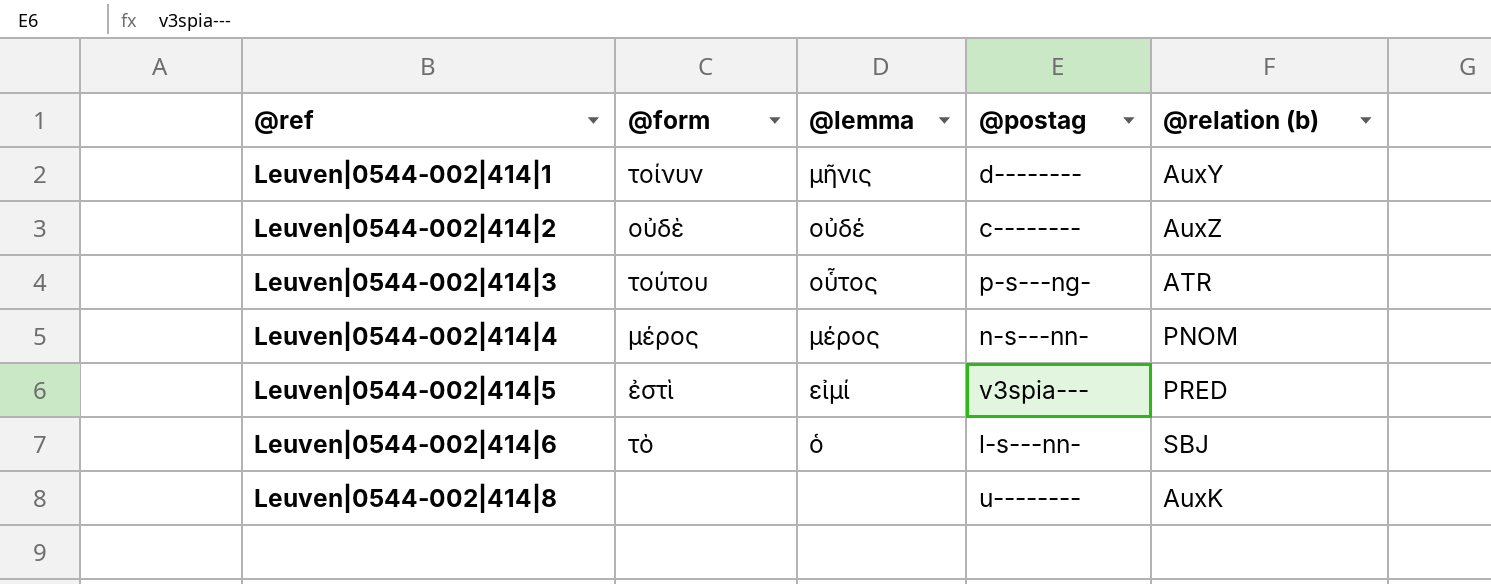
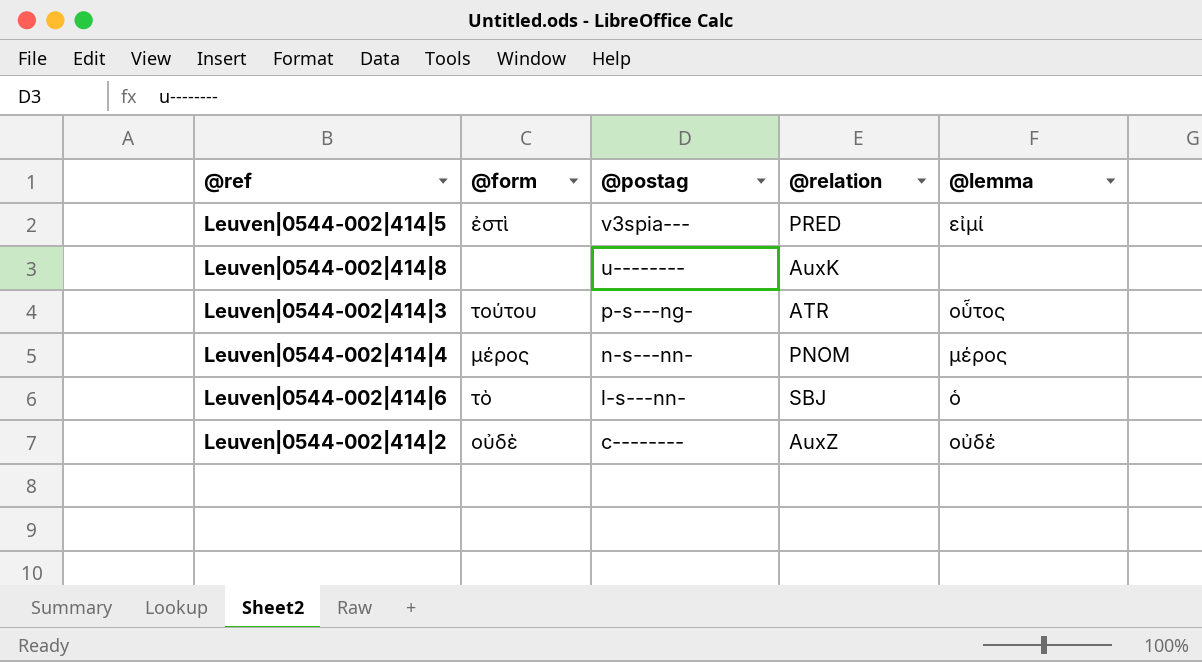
row order: @ref ascending -> @postag descending
column name: @relation (b) -> @relation
column @lemma | position: 3 -> 5
row Leuven|0544-002|414|1: τοίνυν | μῆνις | d-------- | AuxY -> none

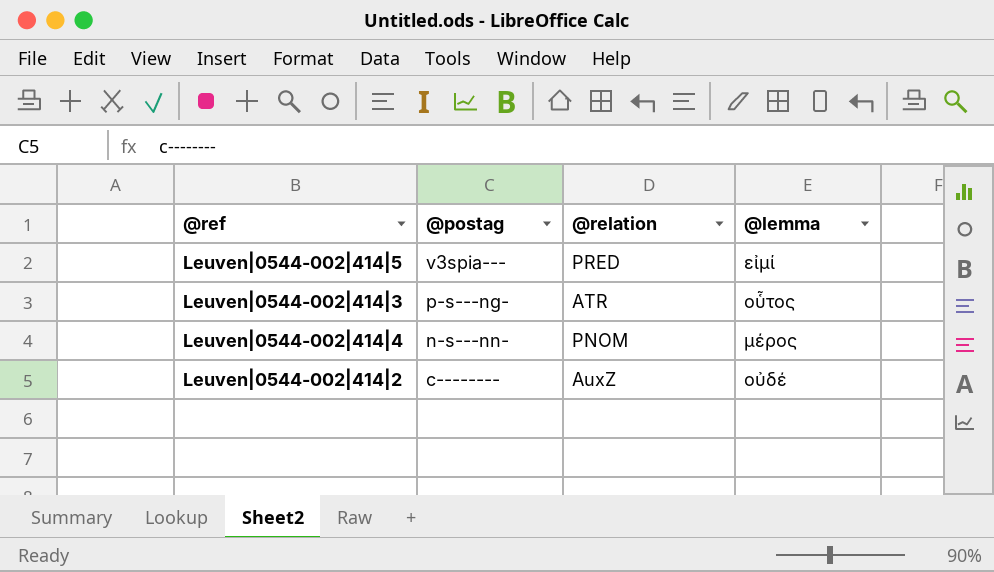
column @form | position: 2 -> none
row Leuven|0544-002|414|8: none | u-------- | AuxK | none -> none
row Leuven|0544-002|414|6: τὸ | l-s---nn- | SBJ | ὁ -> none

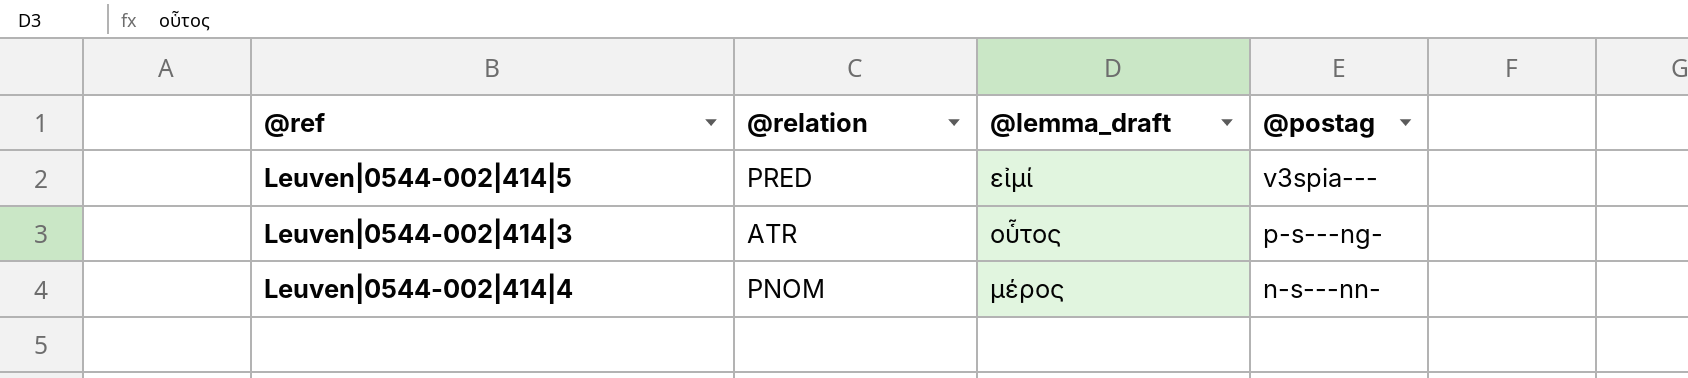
column name: @lemma -> @lemma_draft
column @postag | position: 2 -> 4
row Leuven|0544-002|414|2: c-------- | AuxZ | οὐδέ -> none

